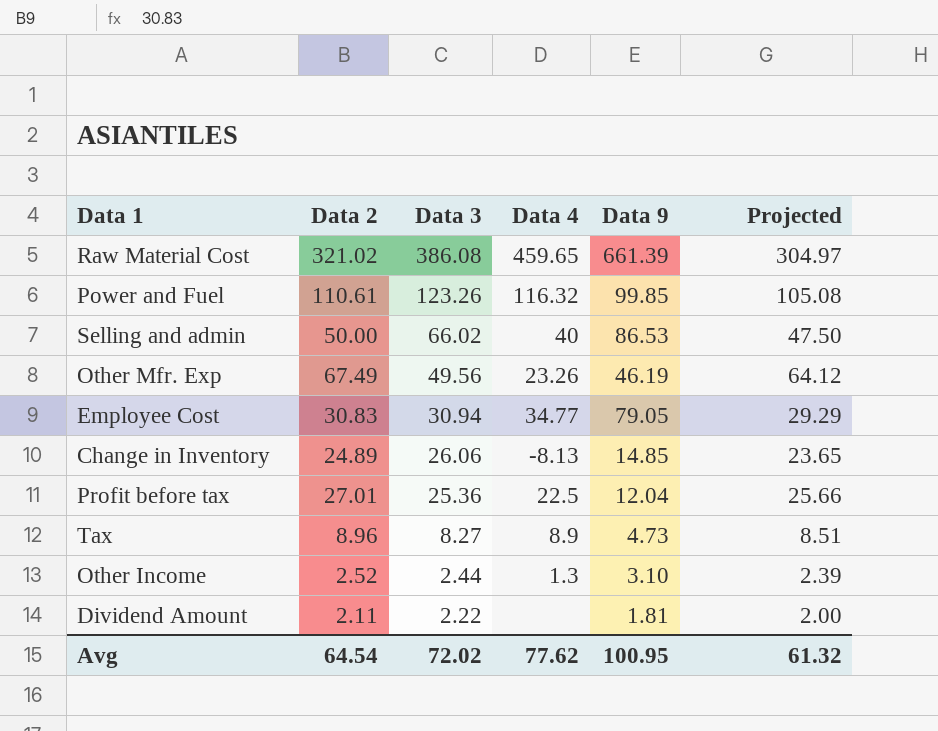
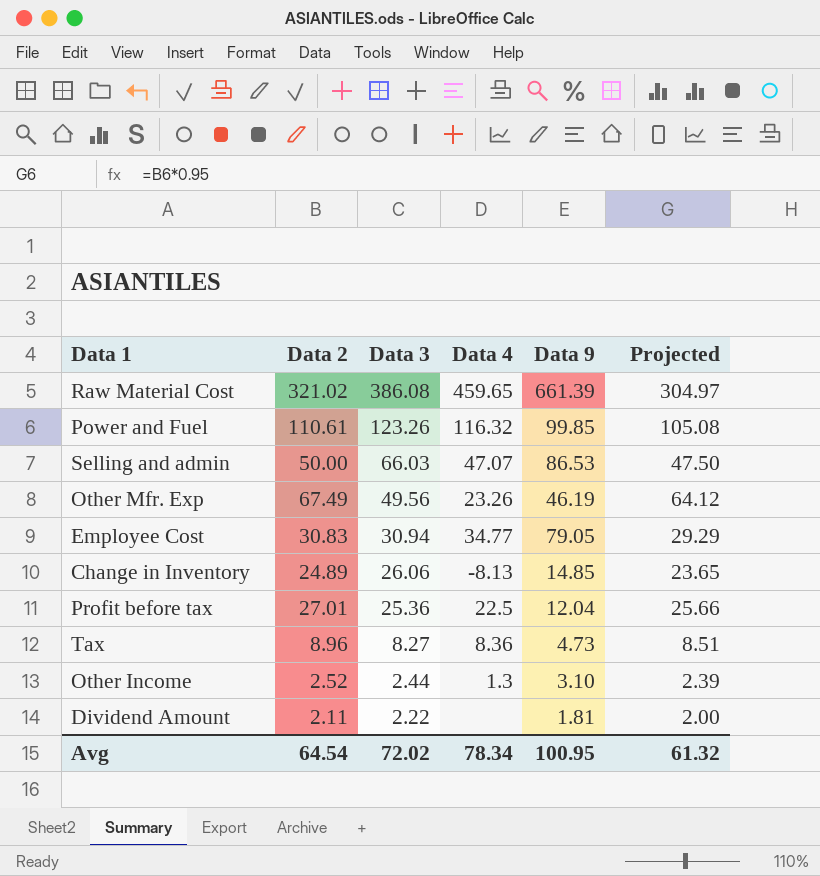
Selling and admin | Data 3: 66.02 -> 66.03
Selling and admin | Data 4: 40 -> 47.07
Tax | Data 4: 8.9 -> 8.36
Avg | Data 4: 77.62 -> 78.34

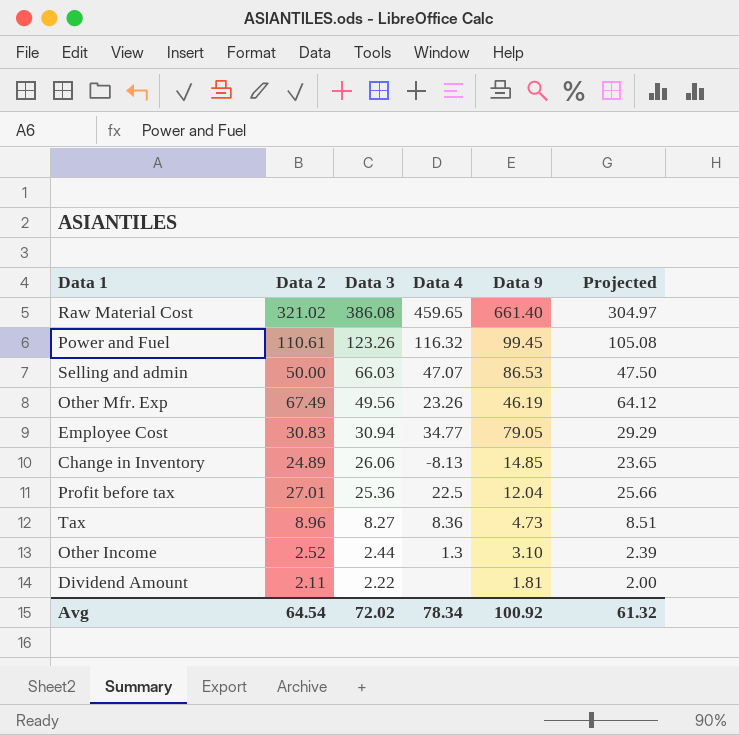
Raw Material Cost | Data 9: 661.39 -> 661.40
Power and Fuel | Data 9: 99.85 -> 99.45
Avg | Data 9: 100.95 -> 100.92

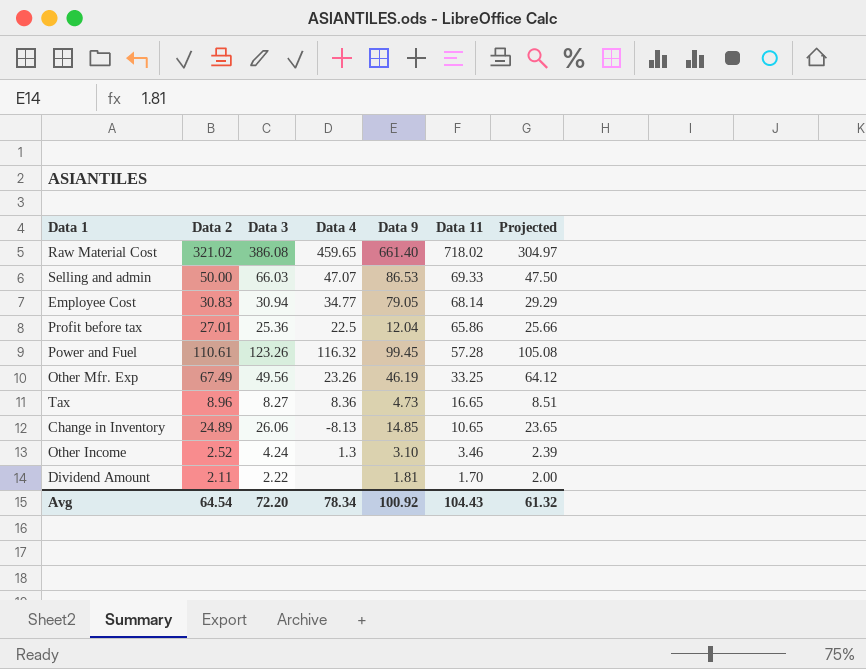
row order: Data 3 descending -> Data 11 descending
column Data 11 | position: none -> 6
Other Income | Data 3: 2.44 -> 4.24
Avg | Data 3: 72.02 -> 72.20

